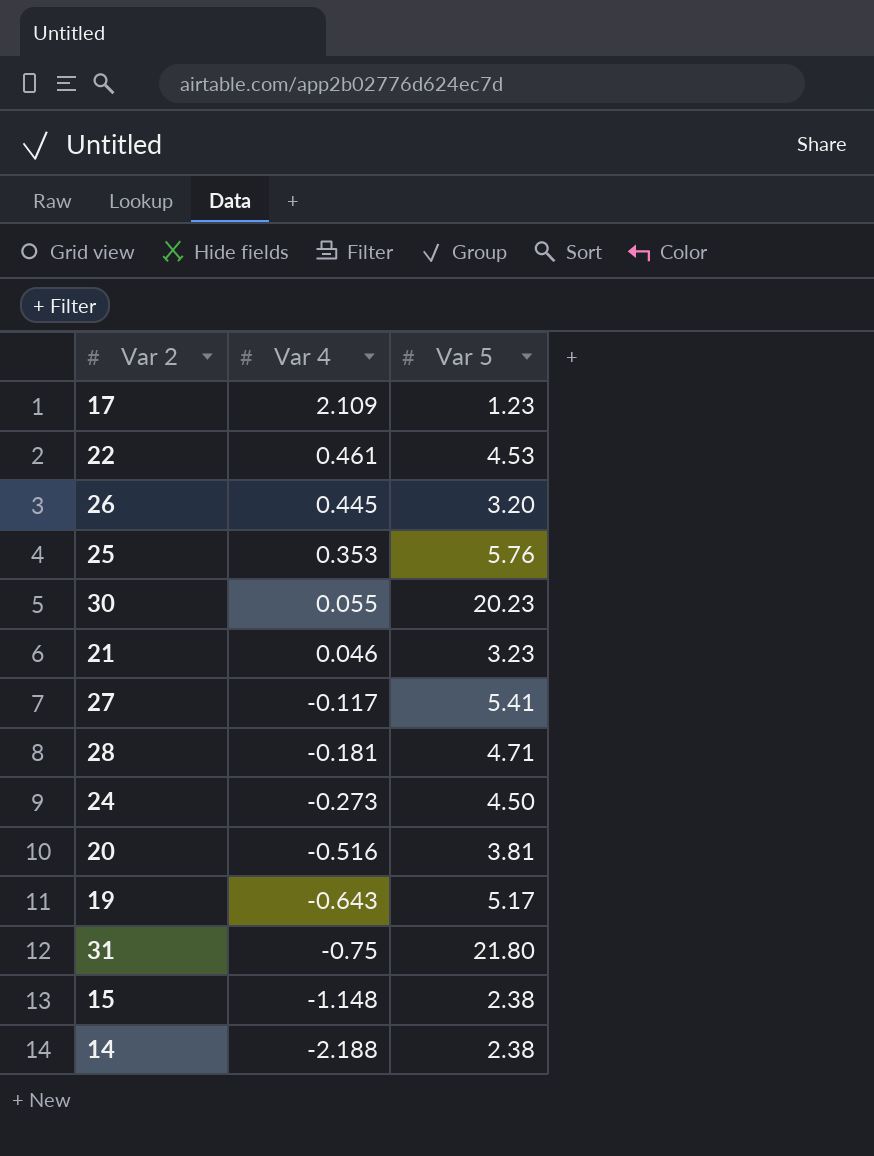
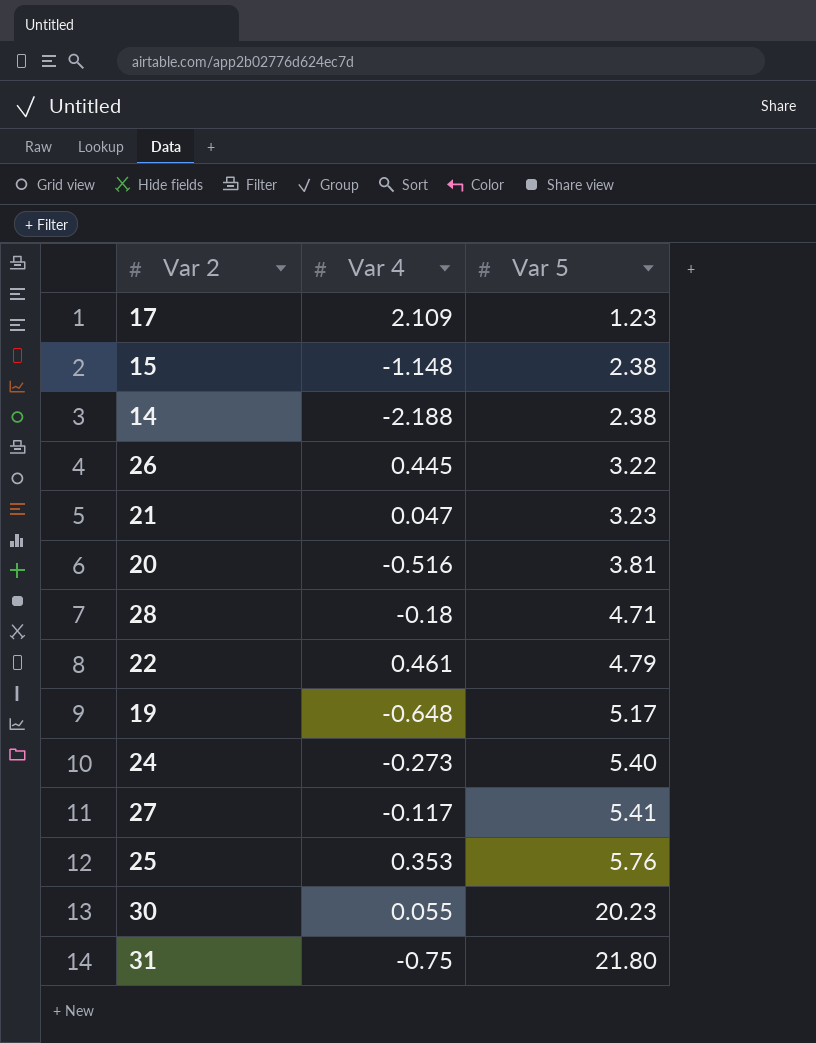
row order: Var 4 descending -> Var 5 ascending
26 | Var 5: 3.20 -> 3.22
21 | Var 4: 0.046 -> 0.047
28 | Var 4: -0.181 -> -0.18
22 | Var 5: 4.53 -> 4.79
19 | Var 4: -0.643 -> -0.648
24 | Var 5: 4.50 -> 5.40

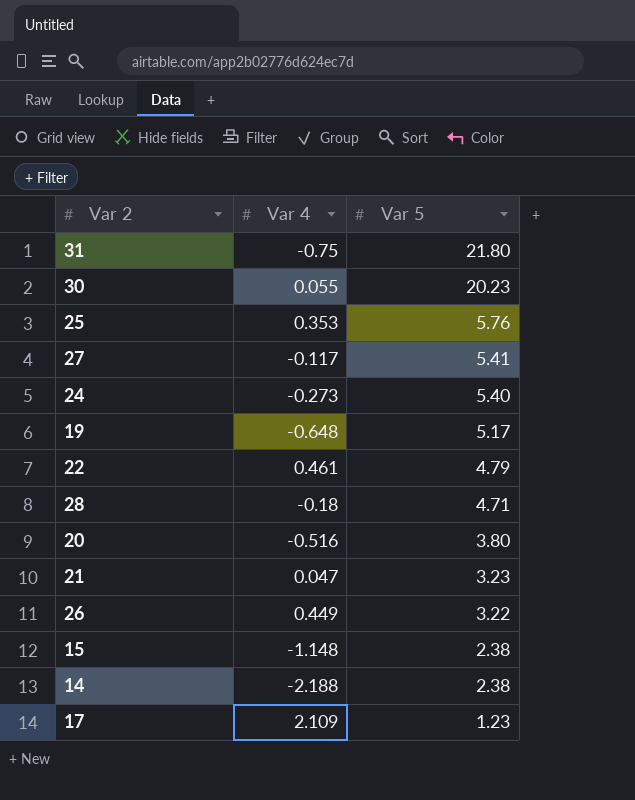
row order: Var 5 ascending -> Var 5 descending
20 | Var 5: 3.81 -> 3.80
26 | Var 4: 0.445 -> 0.449

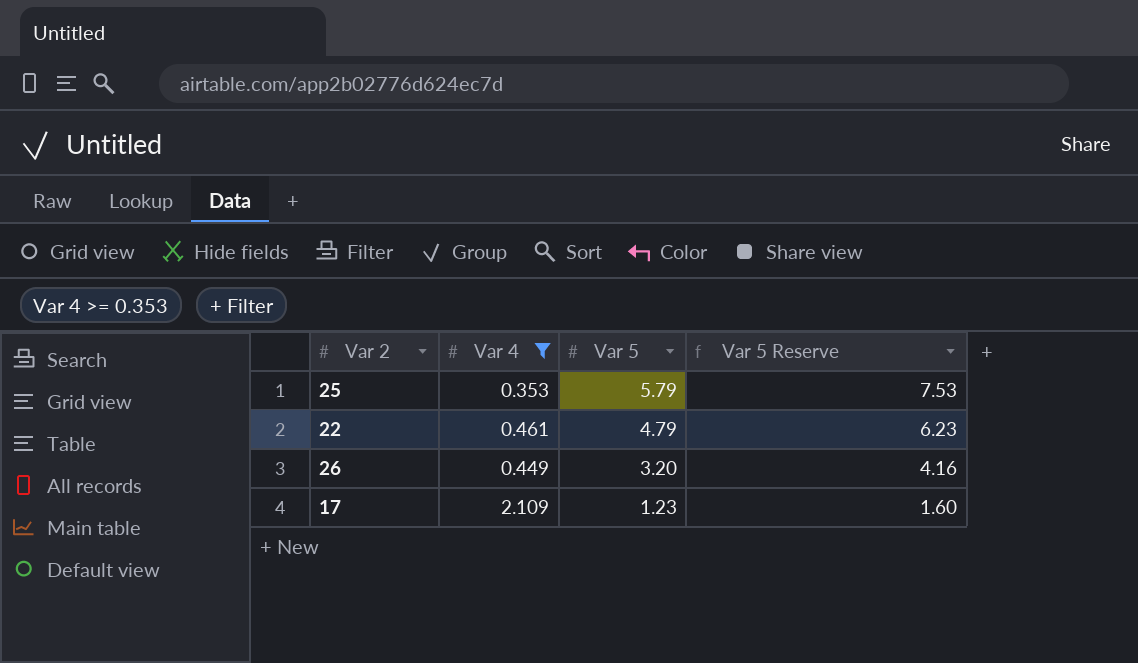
filter: none -> Var 4 >= 0.353
column Var 5 Reserve | formula: none -> [Var 5] * 1.3
25 | Var 5: 5.76 -> 5.79
26 | Var 5: 3.22 -> 3.20

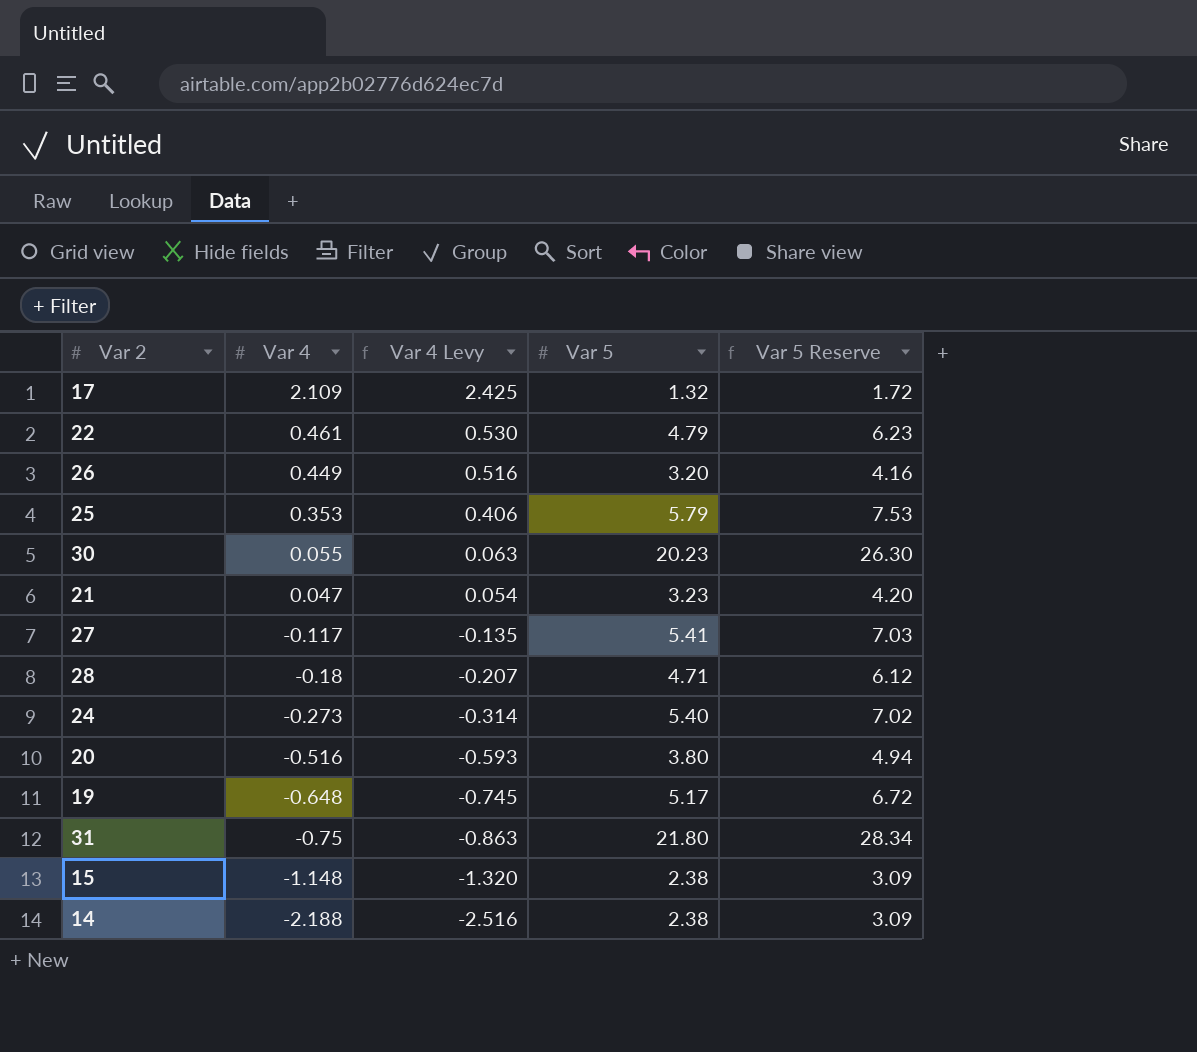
filter: Var 4 >= 0.353 -> none
row order: Var 5 descending -> Var 4 descending
column Var 4 Levy | formula: none -> [Var 4] * 1.15
17 | Var 5: 1.23 -> 1.32
17 | Var 5 Reserve: 1.60 -> 1.72

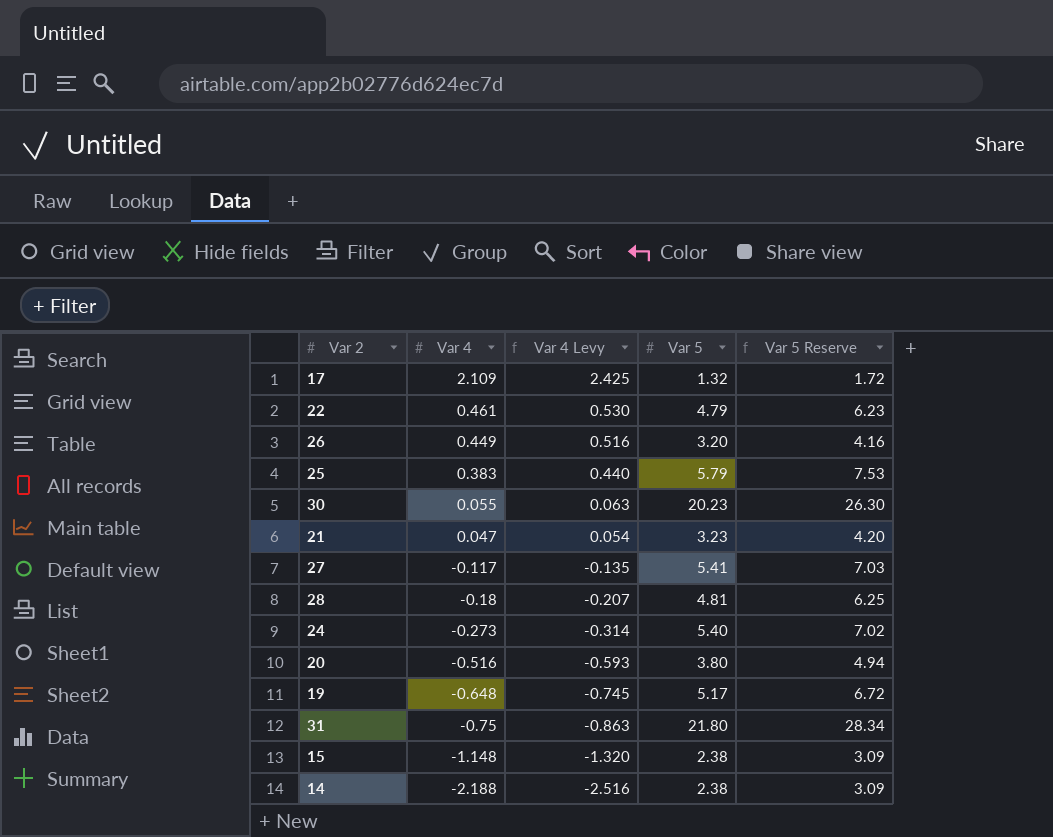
25 | Var 4: 0.353 -> 0.383
25 | Var 4 Levy: 0.406 -> 0.440
28 | Var 5: 4.71 -> 4.81
28 | Var 5 Reserve: 6.12 -> 6.25

